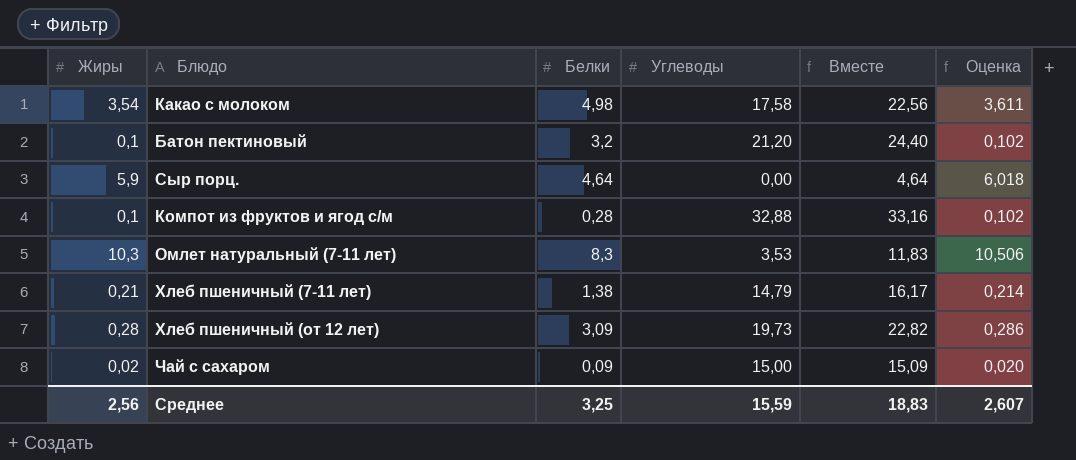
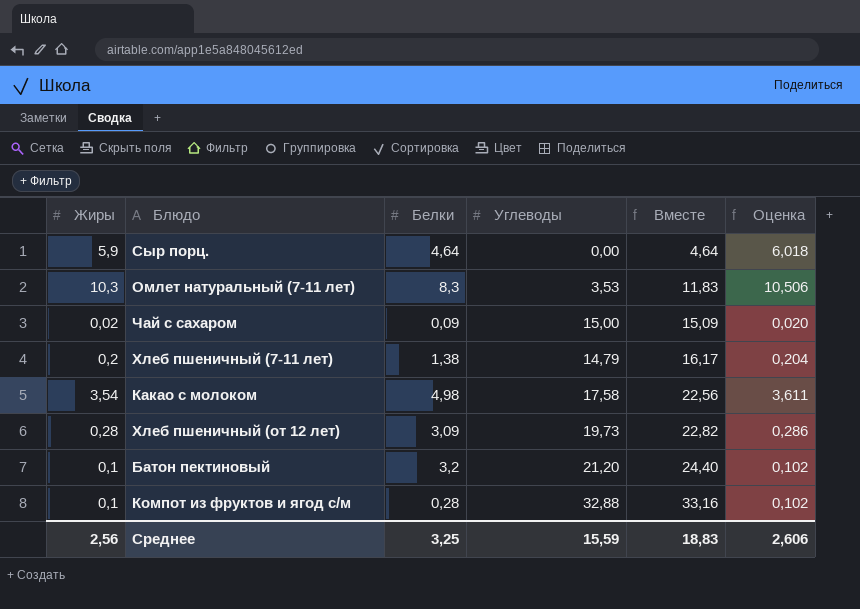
row order: none -> Вместе ascending
Хлеб пшеничный (7-11 лет) | Жиры: 0,21 -> 0,2
Хлеб пшеничный (7-11 лет) | Оценка: 0,214 -> 0,204
Среднее | Оценка: 2,607 -> 2,606

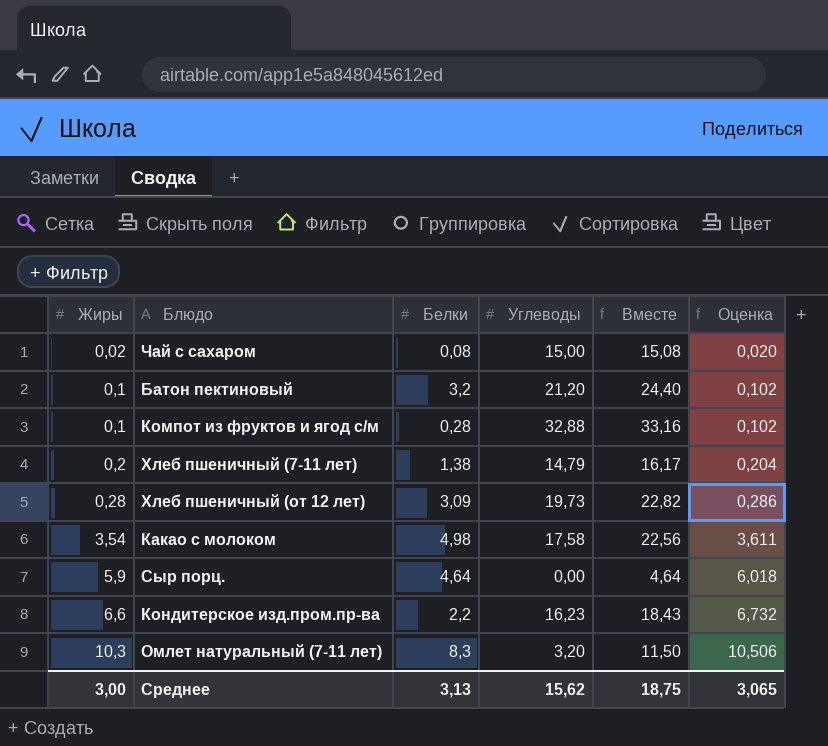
row order: Вместе ascending -> Жиры ascending
Чай с сахаром | Белки: 0,09 -> 0,08
Чай с сахаром | Вместе: 15,09 -> 15,08
row Кондитерское изд.пром.пр-ва: none -> 6,6 | 2,2 | 16,23 | 18,43 | 6,732
Омлет натуральный (7-11 лет) | Углеводы: 3,53 -> 3,20
Омлет натуральный (7-11 лет) | Вместе: 11,83 -> 11,50
Среднее | Жиры: 2,56 -> 3,00
Среднее | Белки: 3,25 -> 3,13
Среднее | Углеводы: 15,59 -> 15,62
Среднее | Вместе: 18,83 -> 18,75
Среднее | Оценка: 2,606 -> 3,065

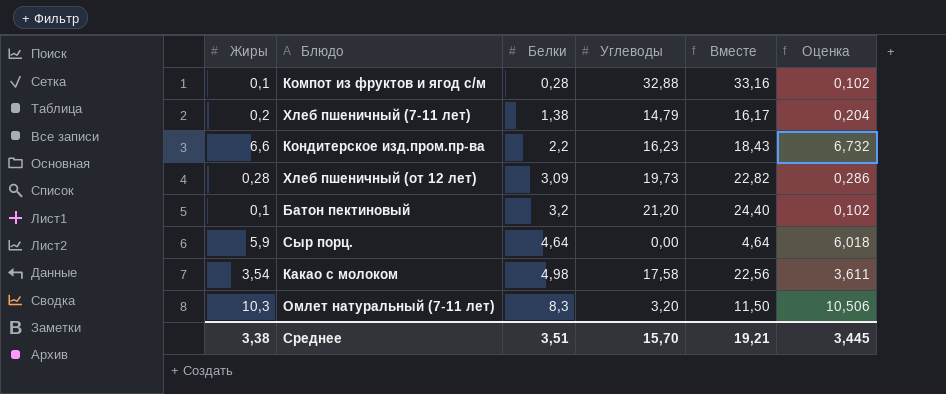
row order: Жиры ascending -> Белки ascending
row Чай с сахаром: 0,02 | 0,08 | 15,00 | 15,08 | 0,020 -> none
Среднее | Жиры: 3,00 -> 3,38
Среднее | Белки: 3,13 -> 3,51
Среднее | Углеводы: 15,62 -> 15,70
Среднее | Вместе: 18,75 -> 19,21
Среднее | Оценка: 3,065 -> 3,445

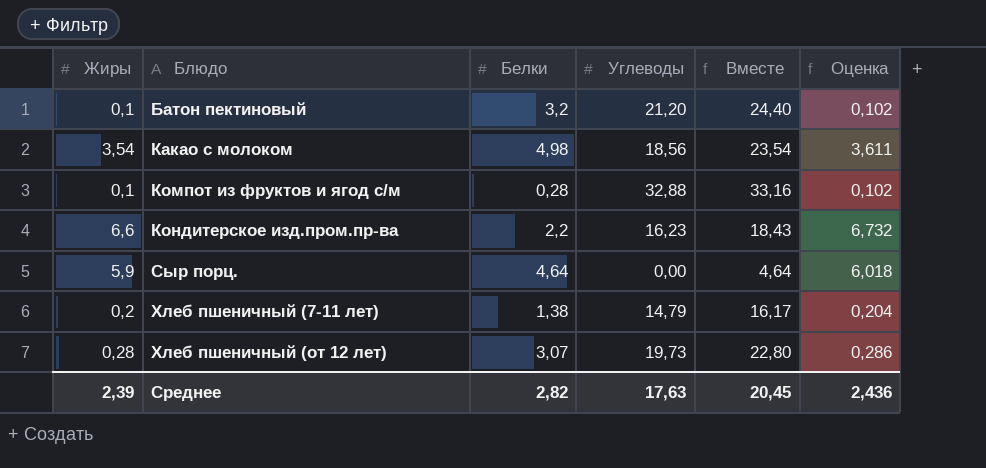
row order: Белки ascending -> Блюдо ascending
row Омлет натуральный (7-11 лет): 10,3 | 8,3 | 3,20 | 11,50 | 10,506 -> none
Какао с молоком | Углеводы: 17,58 -> 18,56
Какао с молоком | Вместе: 22,56 -> 23,54
Хлеб пшеничный (от 12 лет) | Белки: 3,09 -> 3,07
Хлеб пшеничный (от 12 лет) | Вместе: 22,82 -> 22,80
Среднее | Жиры: 3,38 -> 2,39
Среднее | Белки: 3,51 -> 2,82
Среднее | Углеводы: 15,70 -> 17,63
Среднее | Вместе: 19,21 -> 20,45
Среднее | Оценка: 3,445 -> 2,436

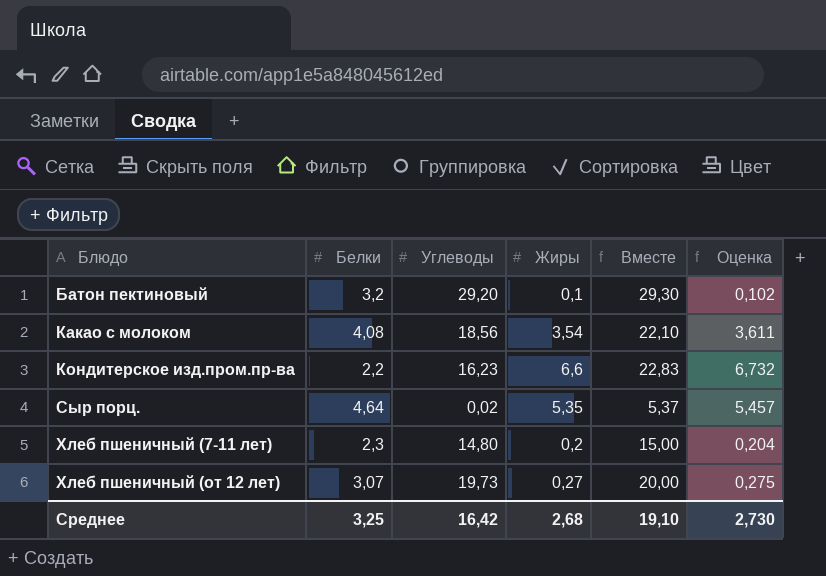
column Жиры | position: 1 -> 4
column Вместе | formula: [Белки] + [Углеводы] -> [Углеводы] + [Жиры]
row Компот из фруктов и ягод с/м: 0,1 | 0,28 | 32,88 | 33,16 | 0,102 -> none
Батон пектиновый | Углеводы: 21,20 -> 29,20
Какао с молоком | Белки: 4,98 -> 4,08
Сыр порц. | Углеводы: 0,00 -> 0,02
Сыр порц. | Жиры: 5,9 -> 5,35
Сыр порц. | Оценка: 6,018 -> 5,457
Хлеб пшеничный (7-11 лет) | Белки: 1,38 -> 2,3
Хлеб пшеничный (7-11 лет) | Углеводы: 14,79 -> 14,80
Хлеб пшеничный (от 12 лет) | Жиры: 0,28 -> 0,27
Хлеб пшеничный (от 12 лет) | Оценка: 0,286 -> 0,275
Среднее | Белки: 2,82 -> 3,25
Среднее | Углеводы: 17,63 -> 16,42
Среднее | Жиры: 2,39 -> 2,68
Среднее | Вместе: 20,45 -> 19,10
Среднее | Оценка: 2,436 -> 2,730

